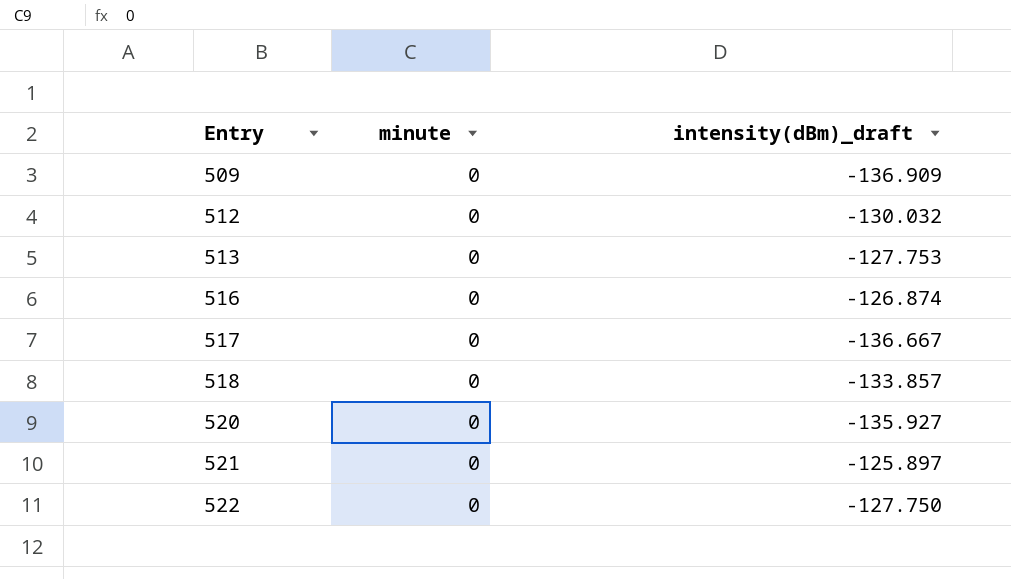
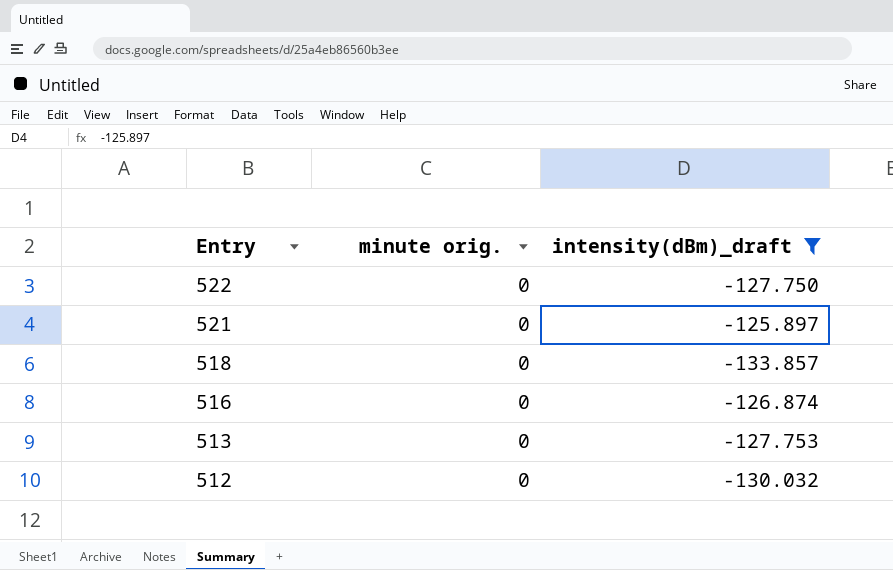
filter: none -> intensity(dBm)_draft >= -133.857
row order: Entry ascending -> Entry descending
column name: minute -> minute orig.

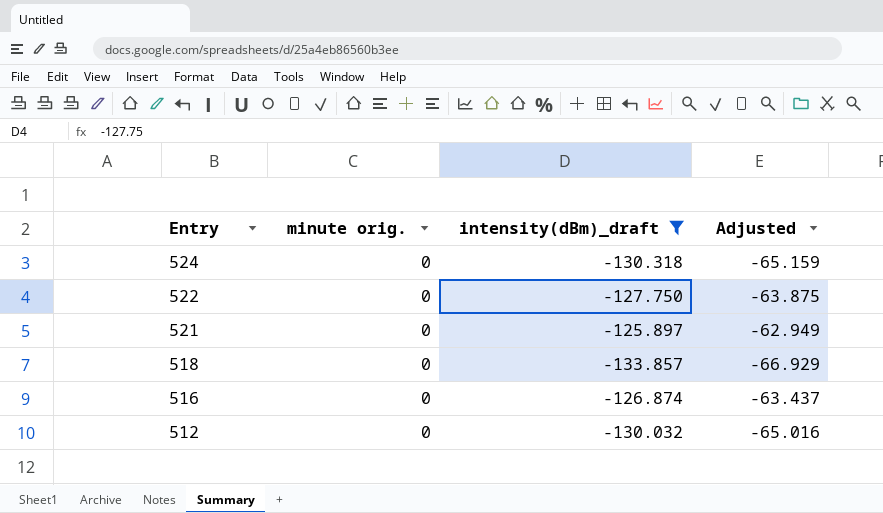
column Adjusted | formula: none -> [intensity(dBm)_draft] * 0.5
row 513: 0 | -127.753 -> none
row 524: none -> 0 | -130.318 | -65.159

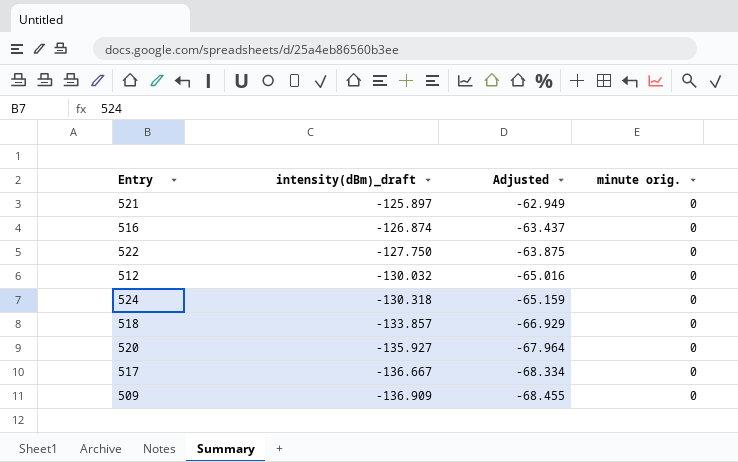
filter: intensity(dBm)_draft >= -133.857 -> none
row order: Entry descending -> intensity(dBm)_draft descending
column minute orig. | position: 2 -> 4

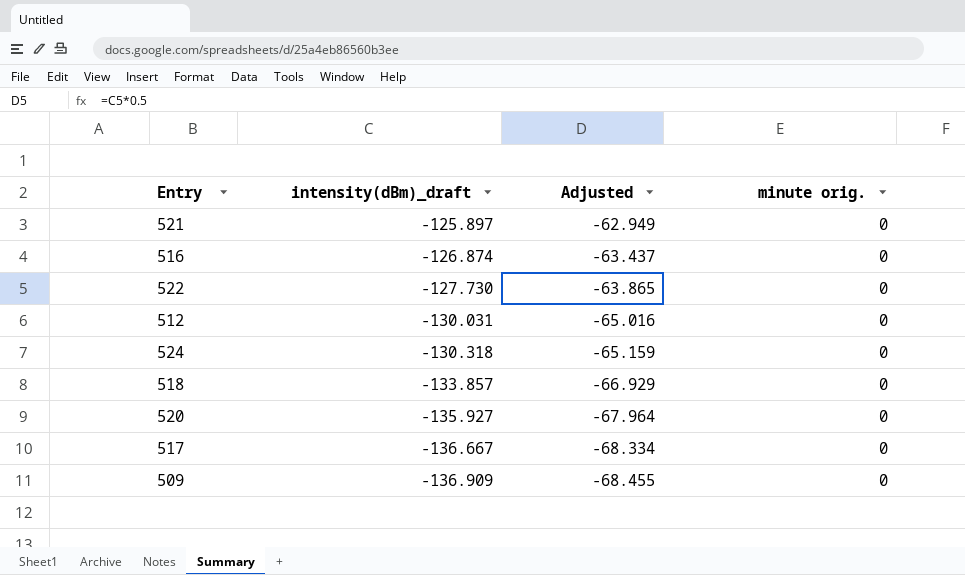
522 | intensity(dBm)_draft: -127.750 -> -127.730
522 | Adjusted: -63.875 -> -63.865
512 | intensity(dBm)_draft: -130.032 -> -130.031

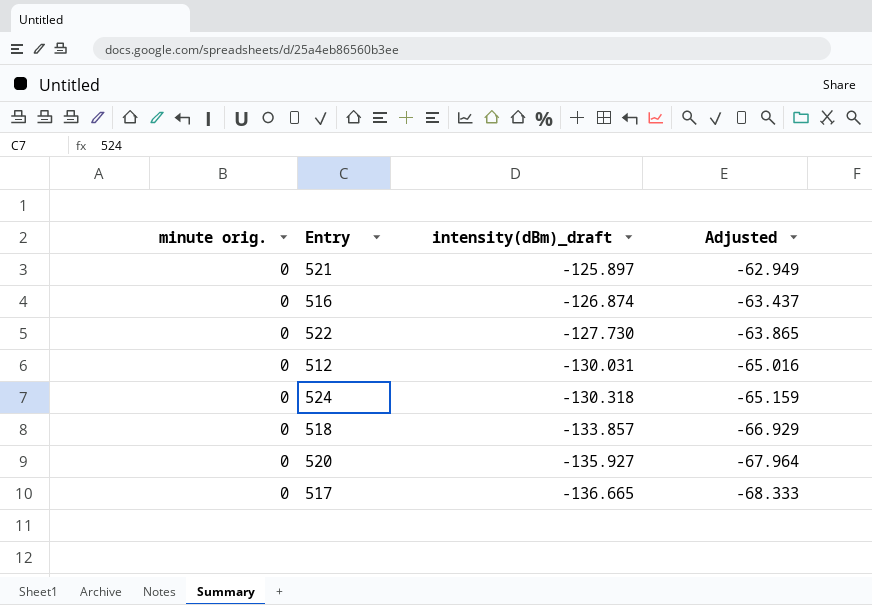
column minute orig. | position: 4 -> 1
row 509: -136.909 | -68.455 | 0 -> none
517 | intensity(dBm)_draft: -136.667 -> -136.665
517 | Adjusted: -68.334 -> -68.333

